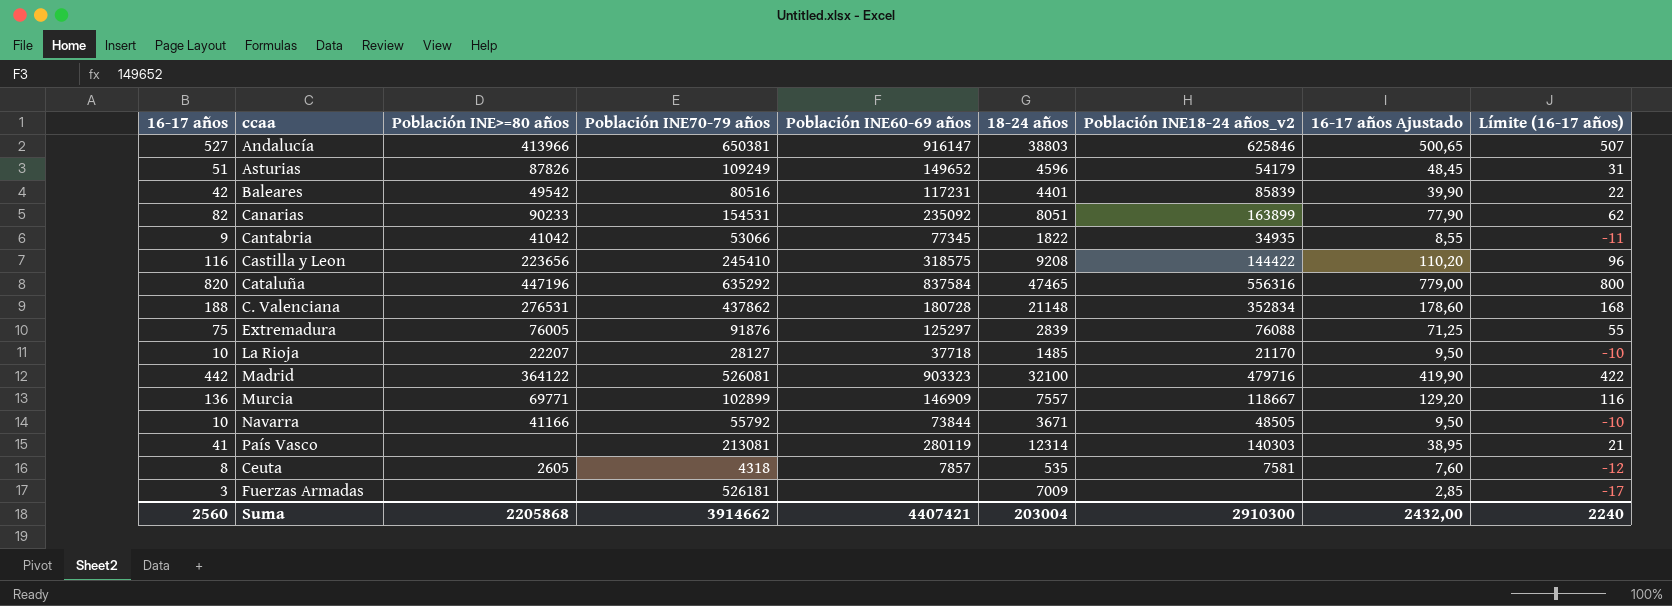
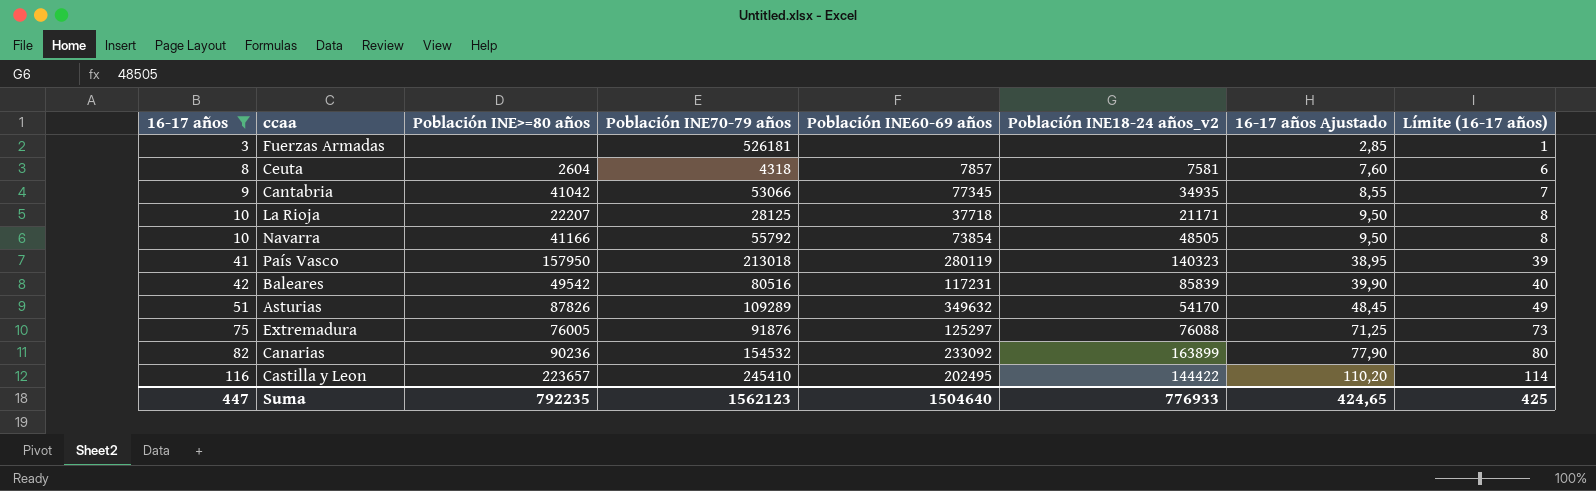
filter: none -> 16-17 años <= 116
row order: none -> 16-17 años ascending
column 18-24 años | position: 6 -> none
column Límite (16-17 años) | formula: [16-17 años] - 20 -> [16-17 años] - 2
Ceuta | Población INE>=80 años: 2605 -> 2604
La Rioja | Población INE70-79 años: 28127 -> 28125
La Rioja | Población INE18-24 años_v2: 21170 -> 21171
Navarra | Población INE60-69 años: 73844 -> 73854
País Vasco | Población INE>=80 años: none -> 157950
País Vasco | Población INE70-79 años: 213081 -> 213018
País Vasco | Población INE18-24 años_v2: 140303 -> 140323
Asturias | Población INE70-79 años: 109249 -> 109289
Asturias | Población INE60-69 años: 149652 -> 349632
Asturias | Población INE18-24 años_v2: 54179 -> 54170
Canarias | Población INE>=80 años: 90233 -> 90236
Canarias | Población INE70-79 años: 154531 -> 154532
Canarias | Población INE60-69 años: 235092 -> 233092
Castilla y Leon | Población INE>=80 años: 223656 -> 223657
Castilla y Leon | Población INE60-69 años: 318575 -> 202495
Suma | 16-17 años: 2560 -> 447
Suma | Población INE>=80 años: 2205868 -> 792235
Suma | Población INE70-79 años: 3914662 -> 1562123
Suma | Población INE60-69 años: 4407421 -> 1504640
Suma | Población INE18-24 años_v2: 2910300 -> 776933
Suma | 16-17 años Ajustado: 2432,00 -> 424,65
Suma | Límite (16-17 años): 2240 -> 425

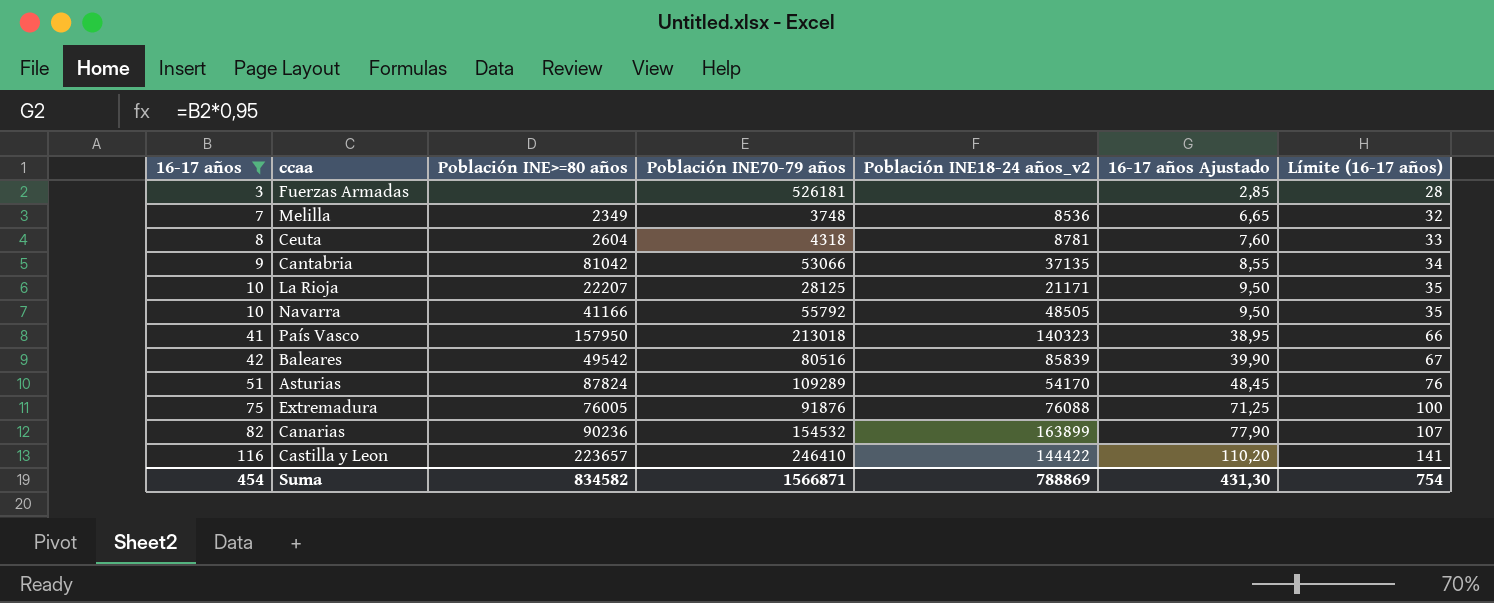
column Población INE60-69 años | position: 5 -> none
column Límite (16-17 años) | formula: [16-17 años] - 2 -> [16-17 años] + 25
row Melilla: none -> 7 | 2349 | 3748 | 8536 | 6,65 | 32
Ceuta | Población INE18-24 años_v2: 7581 -> 8781
Cantabria | Población INE>=80 años: 41042 -> 81042
Cantabria | Población INE18-24 años_v2: 34935 -> 37135
Asturias | Población INE>=80 años: 87826 -> 87824
Castilla y Leon | Población INE70-79 años: 245410 -> 246410
Suma | 16-17 años: 447 -> 454
Suma | Población INE>=80 años: 792235 -> 834582
Suma | Población INE70-79 años: 1562123 -> 1566871
Suma | Población INE18-24 años_v2: 776933 -> 788869
Suma | 16-17 años Ajustado: 424,65 -> 431,30
Suma | Límite (16-17 años): 425 -> 754

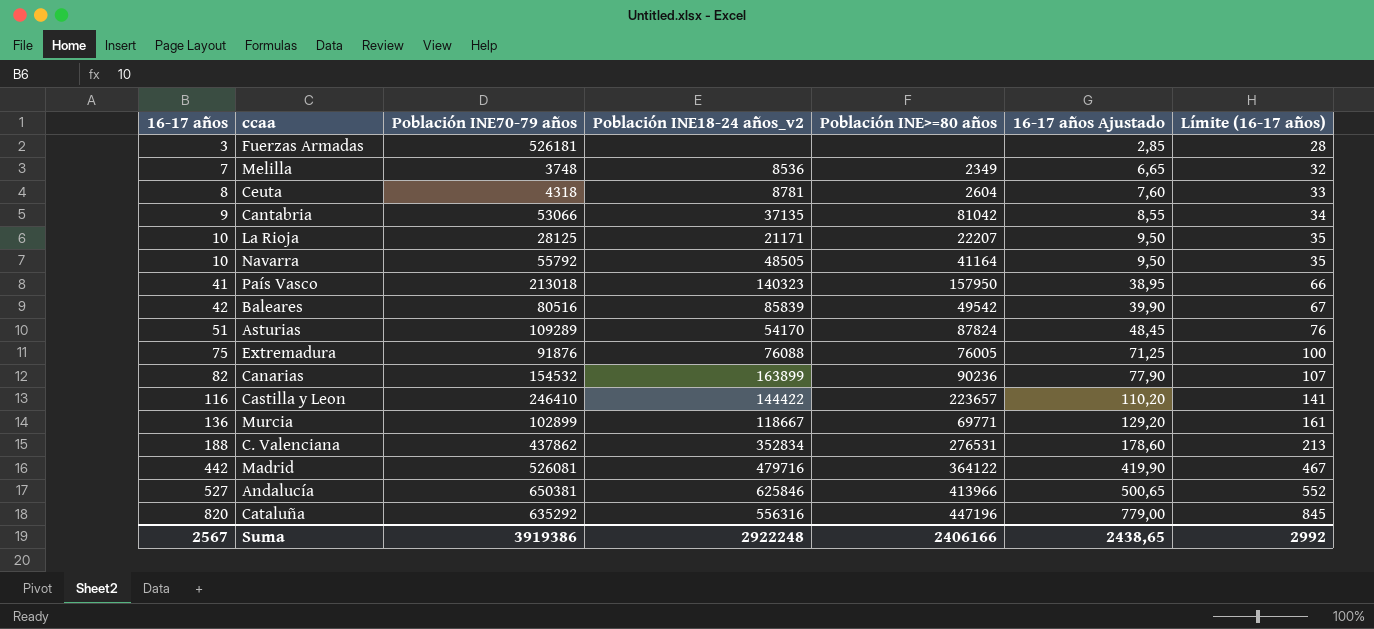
filter: 16-17 años <= 116 -> none
column Población INE>=80 años | position: 3 -> 5
Navarra | Población INE>=80 años: 41166 -> 41164
Suma | 16-17 años: 454 -> 2567
Suma | Población INE70-79 años: 1566871 -> 3919386
Suma | Población INE18-24 años_v2: 788869 -> 2922248
Suma | Población INE>=80 años: 834582 -> 2406166
Suma | 16-17 años Ajustado: 431,30 -> 2438,65
Suma | Límite (16-17 años): 754 -> 2992

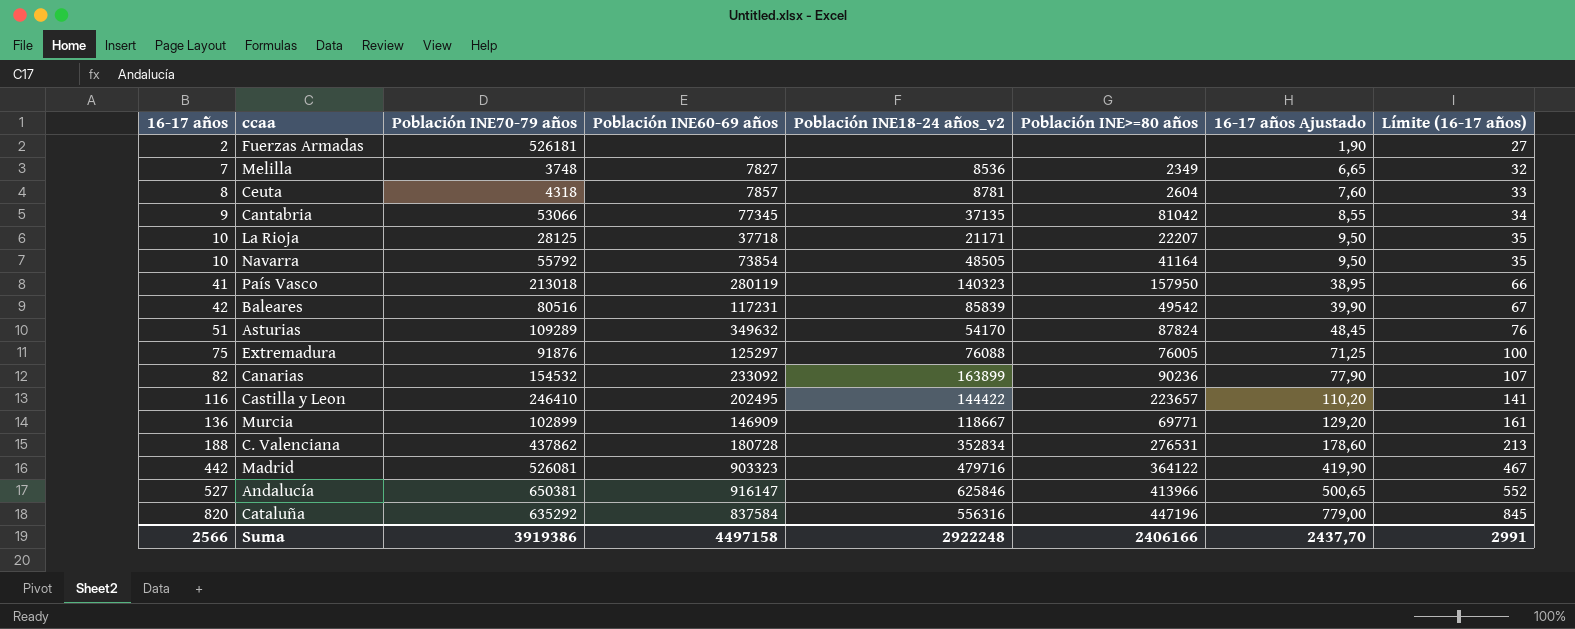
column Población INE60-69 años | position: none -> 4
Fuerzas Armadas | 16-17 años: 3 -> 2
Fuerzas Armadas | 16-17 años Ajustado: 2,85 -> 1,90
Fuerzas Armadas | Límite (16-17 años): 28 -> 27
Suma | 16-17 años: 2567 -> 2566
Suma | 16-17 años Ajustado: 2438,65 -> 2437,70
Suma | Límite (16-17 años): 2992 -> 2991

